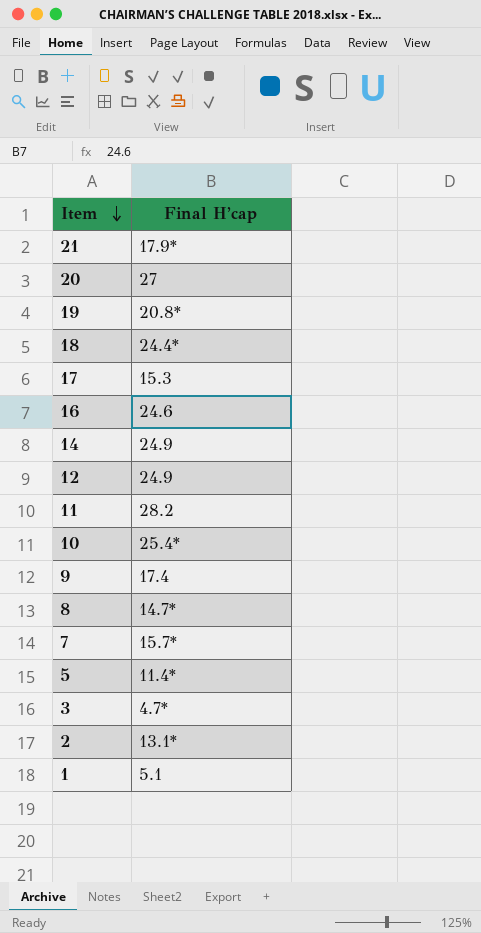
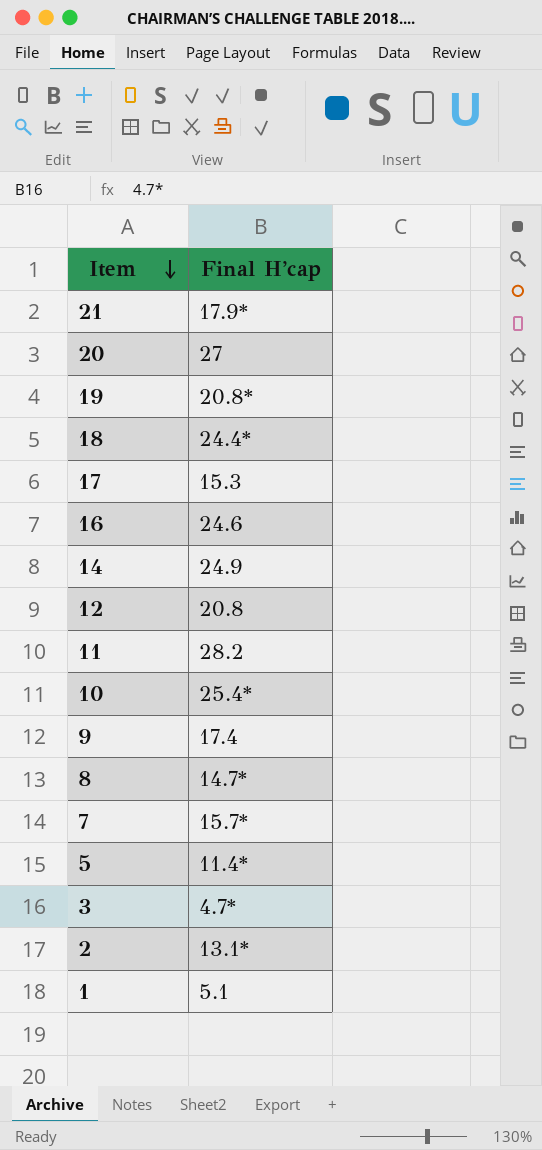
12 | Final H’cap: 24.9 -> 20.8

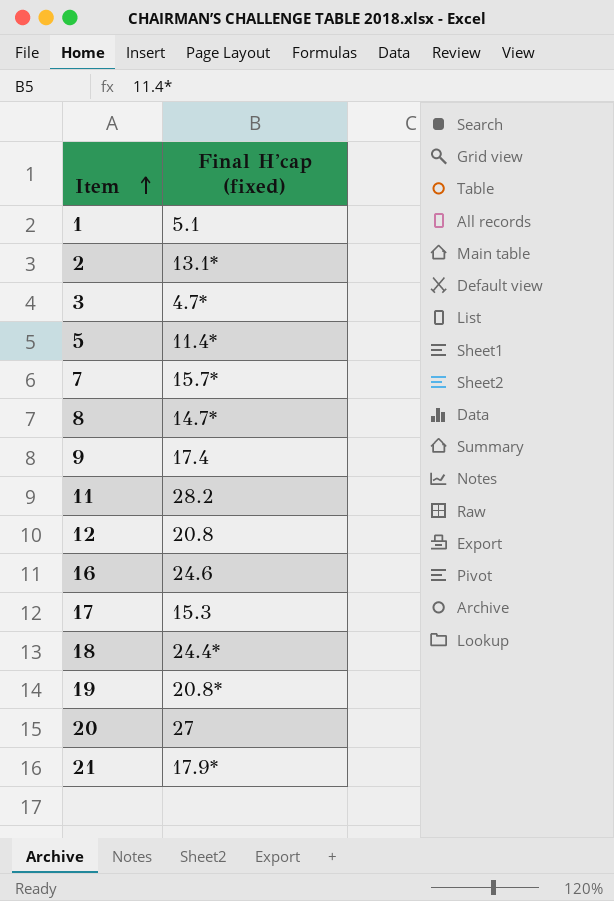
row order: Item descending -> Item ascending
column name: Final H’cap -> Final H’cap (fixed)
row 14: 24.9 -> none
row 10: 25.4* -> none

